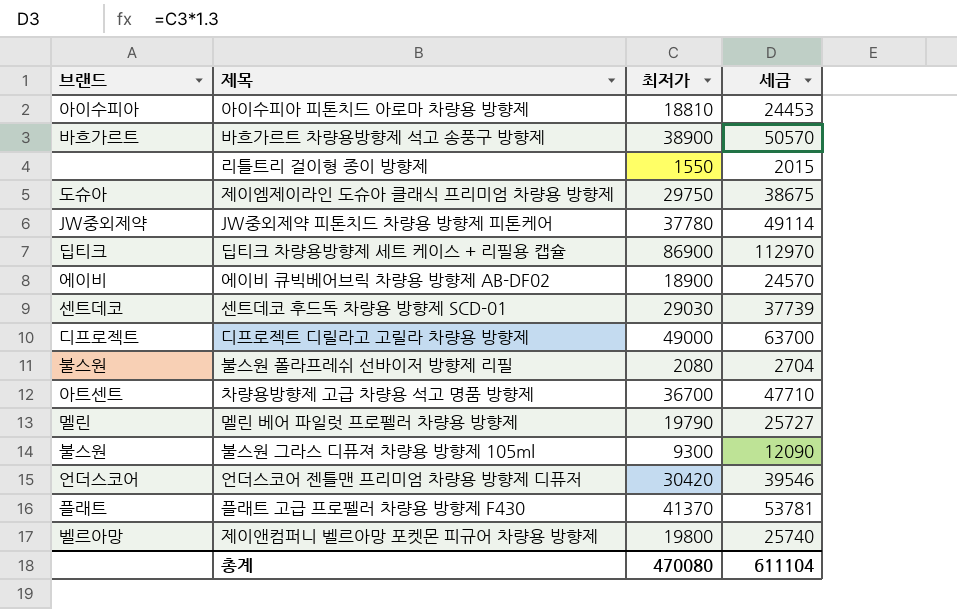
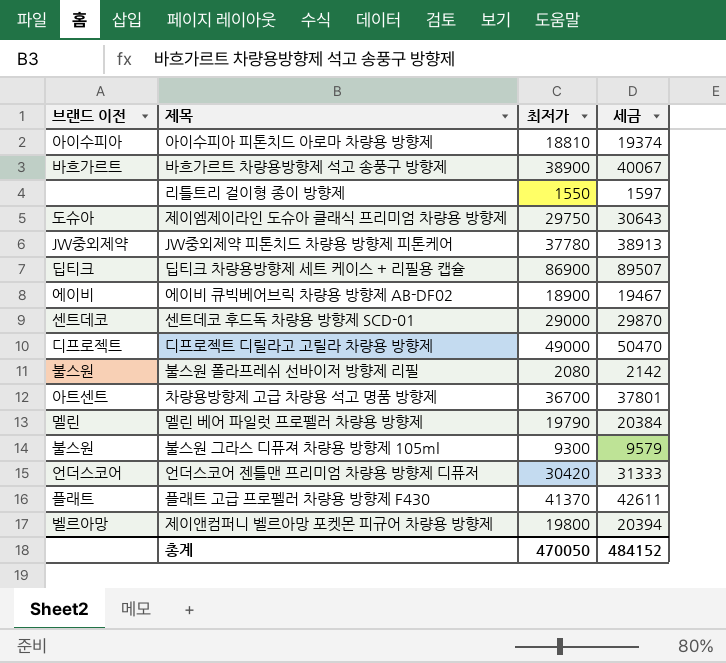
column name: 브랜드 -> 브랜드 이전
column 세금 | formula: [최저가] * 1.3 -> [최저가] * 1.03
센트데코 후드독 차량용 방향제 SCD-01 | 최저가: 29030 -> 29000
총계 | 최저가: 470080 -> 470050
총계 | 세금: 611104 -> 484152

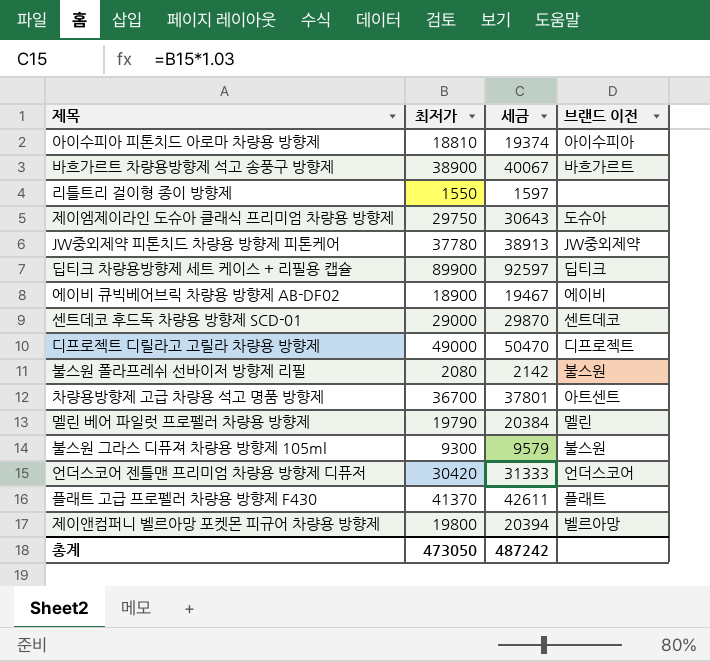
column 브랜드 이전 | position: 1 -> 4
딥티크 차량용방향제 세트 케이스 + 리필용 캡슐 | 최저가: 86900 -> 89900
딥티크 차량용방향제 세트 케이스 + 리필용 캡슐 | 세금: 89507 -> 92597
총계 | 최저가: 470050 -> 473050
총계 | 세금: 484152 -> 487242

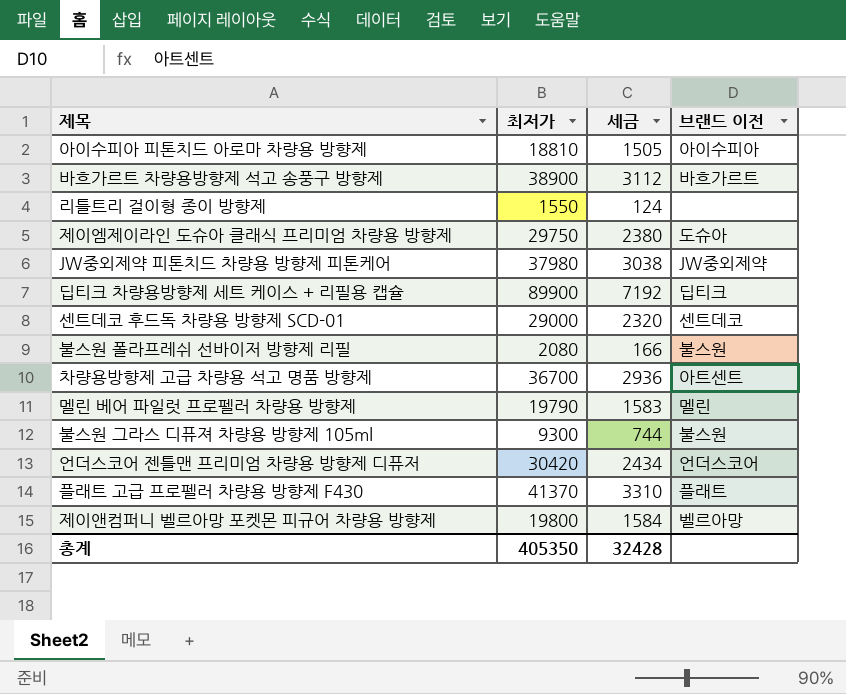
column 세금 | formula: [최저가] * 1.03 -> [최저가] * 0.08
row 에이비 큐빅베어브릭 차량용 방향제 AB-DF02: 18900 | 19467 | 에이비 -> none
row 디프로젝트 디릴라고 고릴라 차량용 방향제: 49000 | 50470 | 디프로젝트 -> none
JW중외제약 피톤치드 차량용 방향제 피톤케어 | 최저가: 37780 -> 37980
총계 | 최저가: 473050 -> 405350
총계 | 세금: 487242 -> 32428

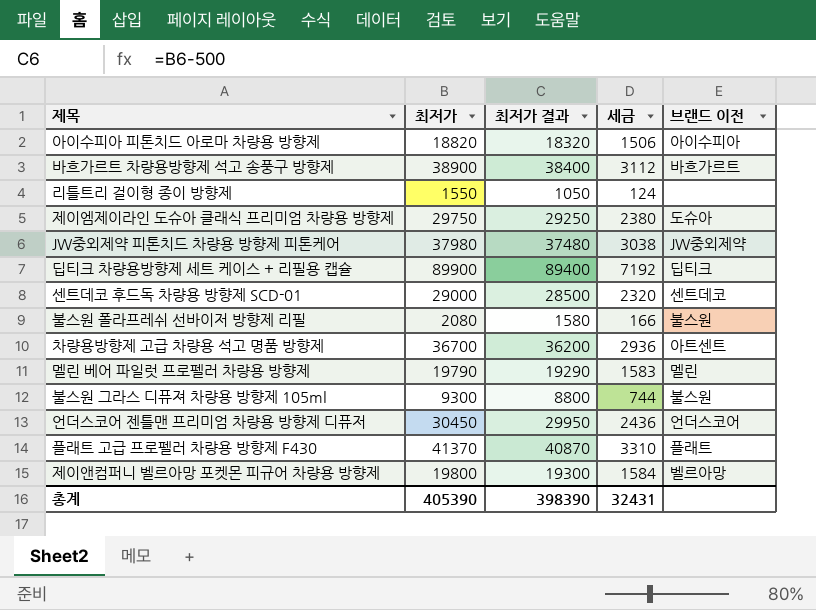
column 최저가 결과 | formula: none -> [최저가] - 500
아이수피아 피톤치드 아로마 차량용 방향제 | 최저가: 18810 -> 18820
아이수피아 피톤치드 아로마 차량용 방향제 | 세금: 1505 -> 1506
언더스코어 젠틀맨 프리미엄 차량용 방향제 디퓨저 | 최저가: 30420 -> 30450
언더스코어 젠틀맨 프리미엄 차량용 방향제 디퓨저 | 세금: 2434 -> 2436
총계 | 최저가: 405350 -> 405390
총계 | 세금: 32428 -> 32431

